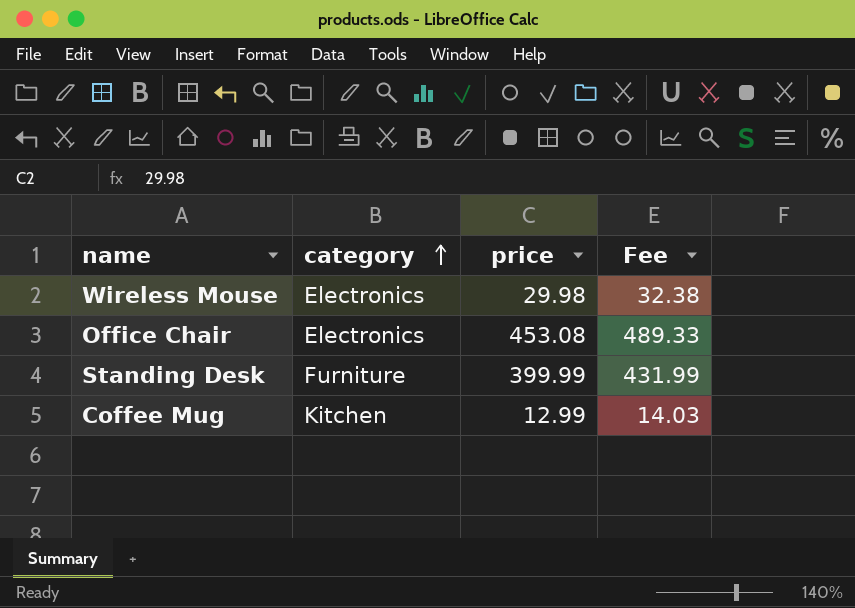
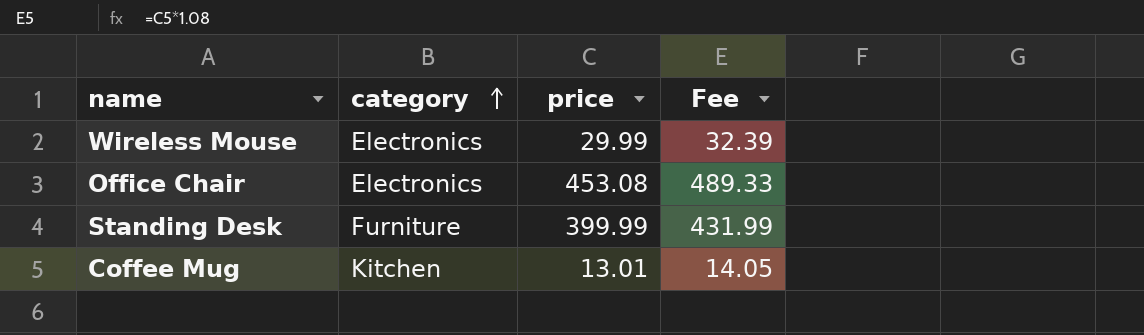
Wireless Mouse | price: 29.98 -> 29.99
Wireless Mouse | Fee: 32.38 -> 32.39
Coffee Mug | price: 12.99 -> 13.01
Coffee Mug | Fee: 14.03 -> 14.05

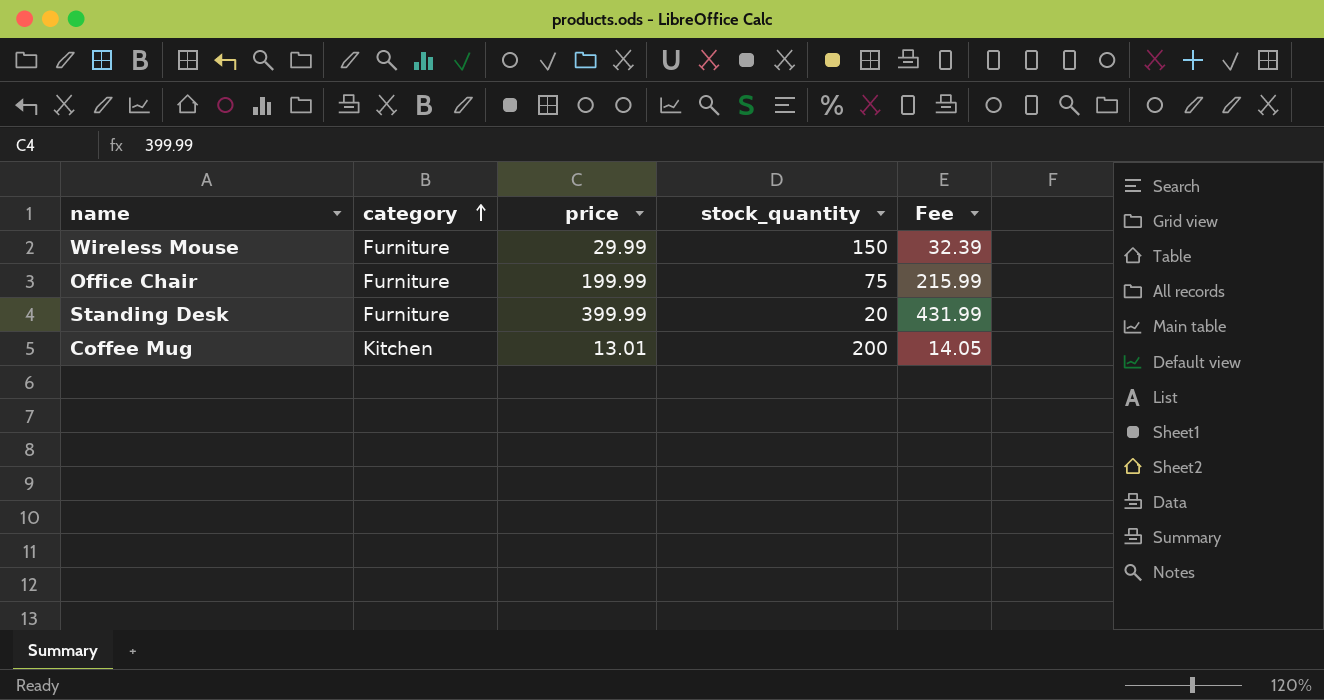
column stock_quantity | position: none -> 4
Wireless Mouse | category: Electronics -> Furniture
Office Chair | category: Electronics -> Furniture
Office Chair | price: 453.08 -> 199.99
Office Chair | Fee: 489.33 -> 215.99

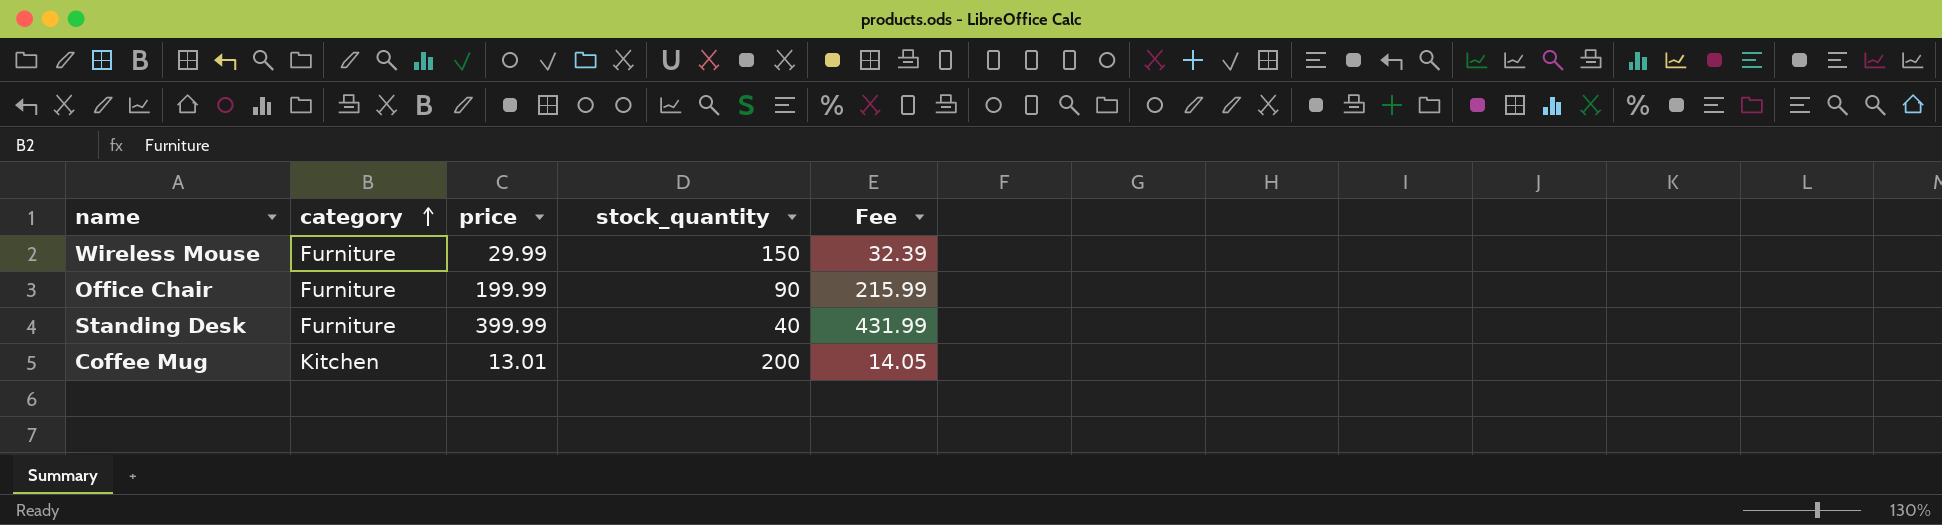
Office Chair | stock_quantity: 75 -> 90
Standing Desk | stock_quantity: 20 -> 40

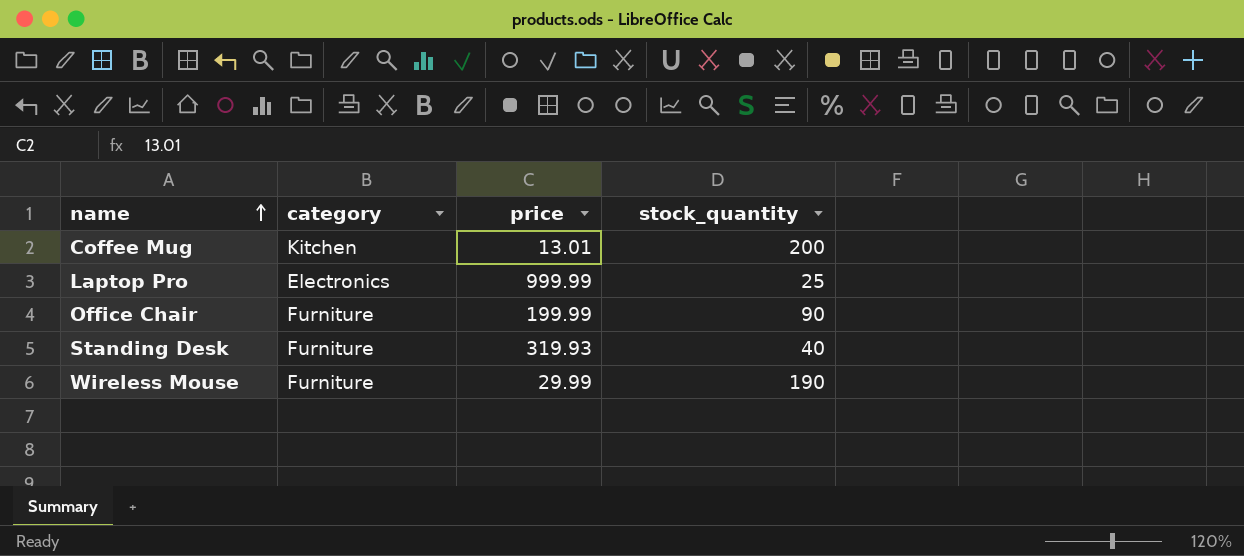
row order: category ascending -> name ascending
column Fee | formula: [price] * 1.08 -> none
row Laptop Pro: none -> Electronics | 999.99 | 25
Standing Desk | price: 399.99 -> 319.93
Wireless Mouse | stock_quantity: 150 -> 190

